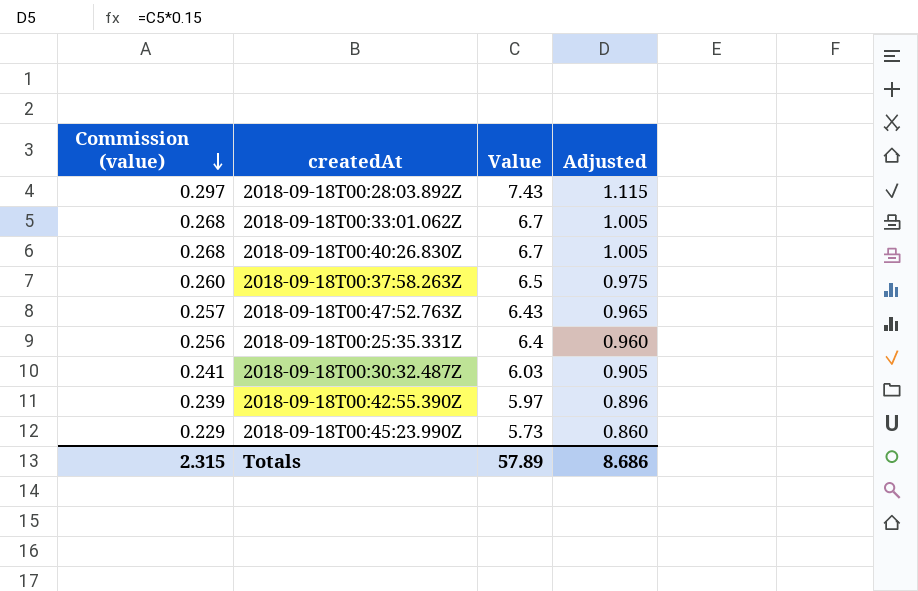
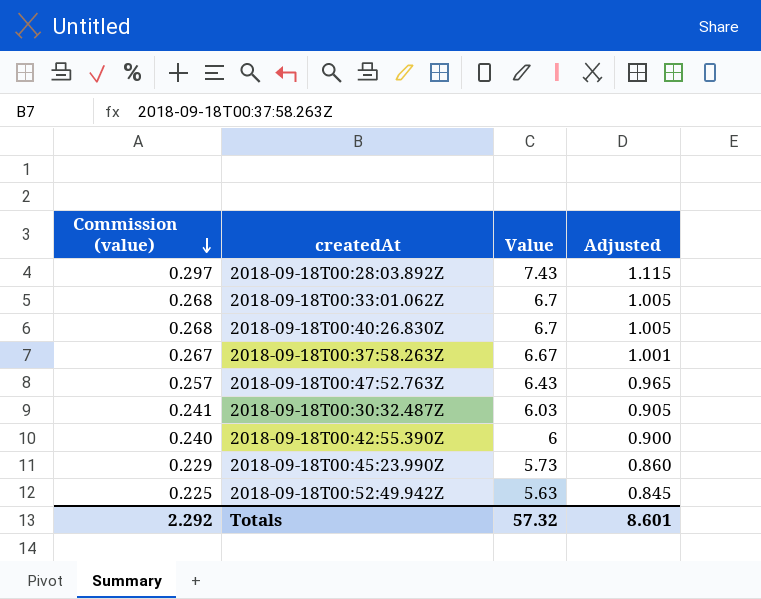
row 2018-09-18T00:25:35.331Z: 0.256 | 6.4 | 0.960 -> none
2018-09-18T00:37:58.263Z | Commission (value): 0.260 -> 0.267
2018-09-18T00:37:58.263Z | Value: 6.5 -> 6.67
2018-09-18T00:37:58.263Z | Adjusted: 0.975 -> 1.001
2018-09-18T00:42:55.390Z | Commission (value): 0.239 -> 0.240
2018-09-18T00:42:55.390Z | Value: 5.97 -> 6
2018-09-18T00:42:55.390Z | Adjusted: 0.896 -> 0.900
row 2018-09-18T00:52:49.942Z: none -> 0.225 | 5.63 | 0.845
Totals | Commission (value): 2.315 -> 2.292
Totals | Value: 57.89 -> 57.32
Totals | Adjusted: 8.686 -> 8.601

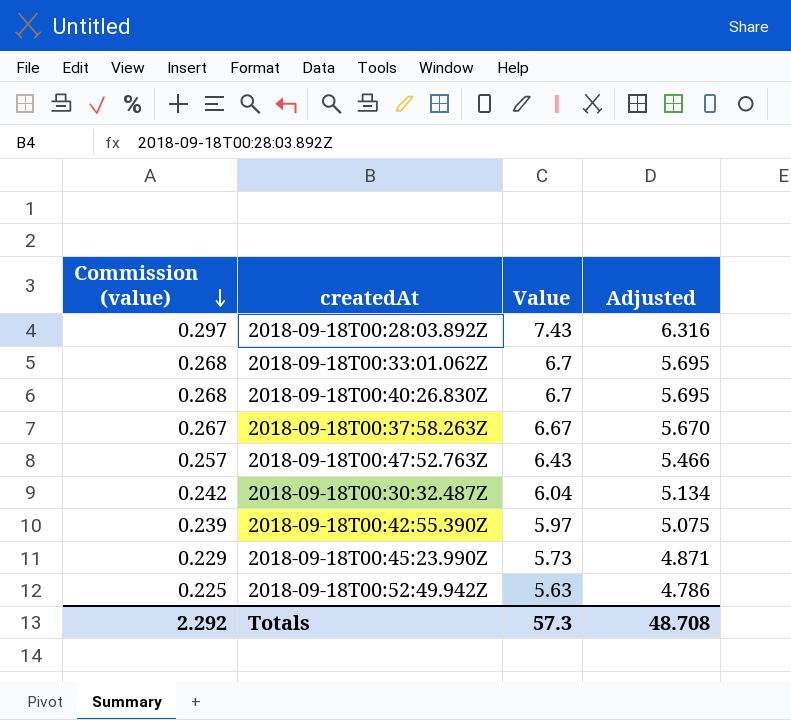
column Adjusted | formula: [Value] * 0.15 -> [Value] * 0.85
2018-09-18T00:30:32.487Z | Commission (value): 0.241 -> 0.242
2018-09-18T00:30:32.487Z | Value: 6.03 -> 6.04
2018-09-18T00:42:55.390Z | Commission (value): 0.240 -> 0.239
2018-09-18T00:42:55.390Z | Value: 6 -> 5.97
Totals | Value: 57.32 -> 57.3
Totals | Adjusted: 8.601 -> 48.708

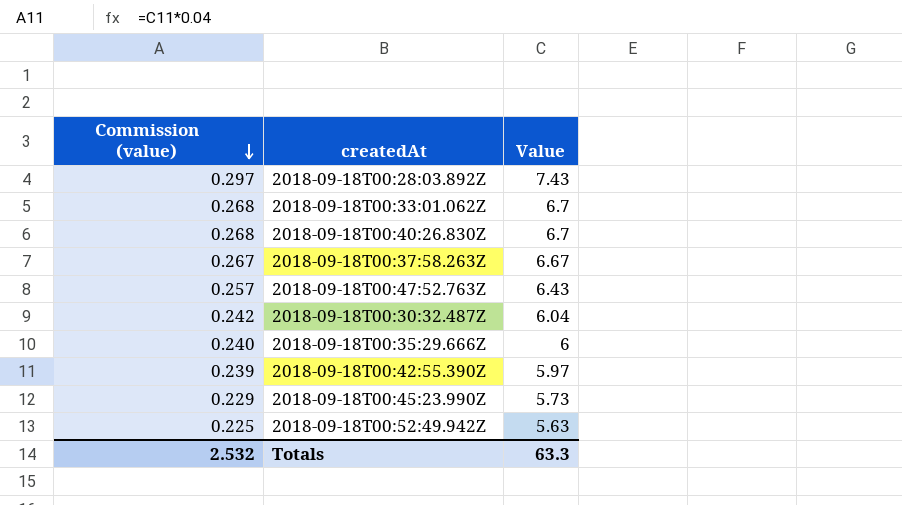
column Adjusted | formula: [Value] * 0.85 -> none
row 2018-09-18T00:35:29.666Z: none -> 0.240 | 6
Totals | Commission (value): 2.292 -> 2.532
Totals | Value: 57.3 -> 63.3

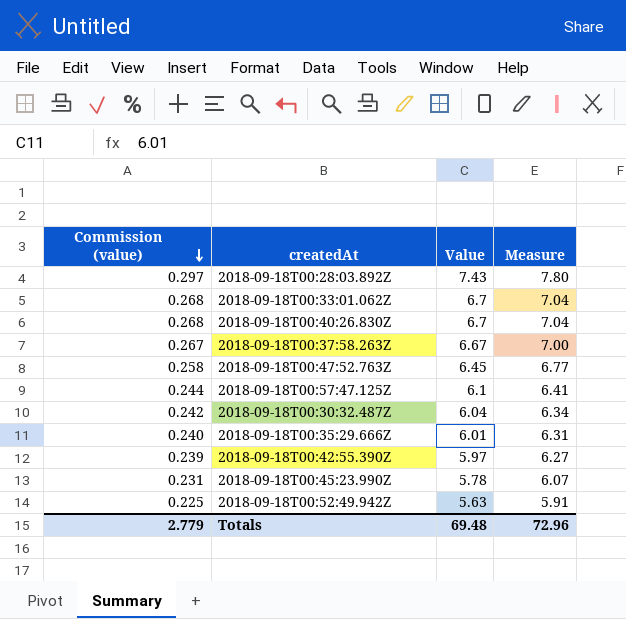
column Measure | formula: none -> [Value] * 1.05
2018-09-18T00:47:52.763Z | Commission (value): 0.257 -> 0.258
2018-09-18T00:47:52.763Z | Value: 6.43 -> 6.45
row 2018-09-18T00:57:47.125Z: none -> 0.244 | 6.1 | 6.41
2018-09-18T00:35:29.666Z | Value: 6 -> 6.01
2018-09-18T00:45:23.990Z | Commission (value): 0.229 -> 0.231
2018-09-18T00:45:23.990Z | Value: 5.73 -> 5.78
Totals | Commission (value): 2.532 -> 2.779
Totals | Value: 63.3 -> 69.48

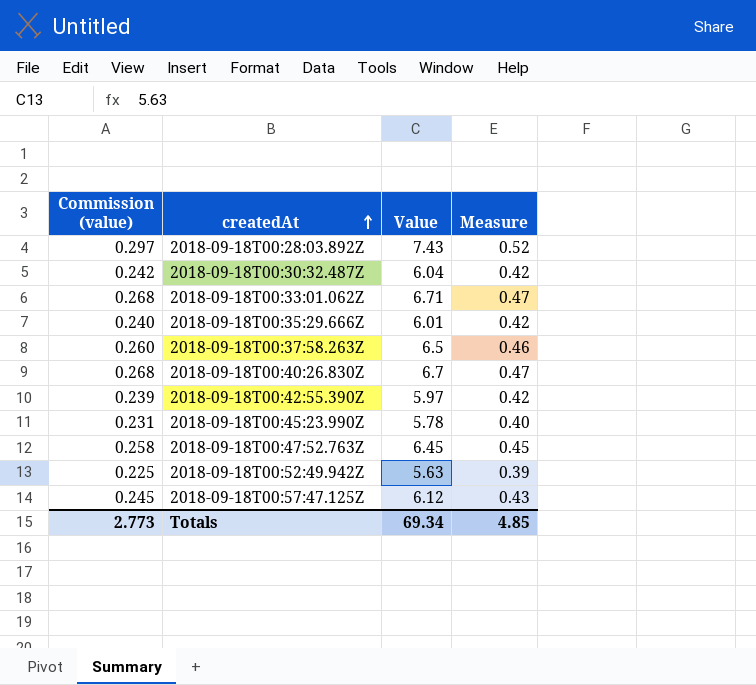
row order: Commission (value) descending -> createdAt ascending
column Measure | formula: [Value] * 1.05 -> [Value] * 0.07
2018-09-18T00:33:01.062Z | Value: 6.7 -> 6.71
2018-09-18T00:37:58.263Z | Commission (value): 0.267 -> 0.260
2018-09-18T00:37:58.263Z | Value: 6.67 -> 6.5
2018-09-18T00:57:47.125Z | Commission (value): 0.244 -> 0.245
2018-09-18T00:57:47.125Z | Value: 6.1 -> 6.12
Totals | Commission (value): 2.779 -> 2.773
Totals | Value: 69.48 -> 69.34
Totals | Measure: 72.96 -> 4.85

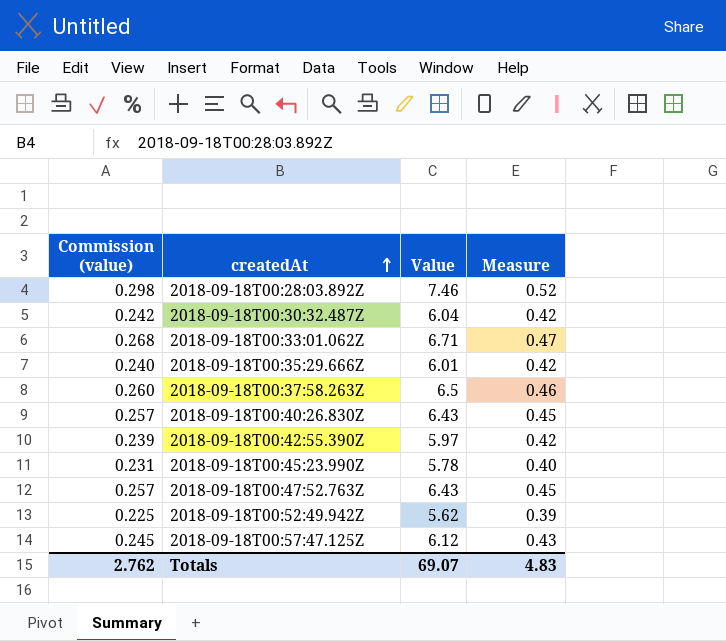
2018-09-18T00:28:03.892Z | Commission (value): 0.297 -> 0.298
2018-09-18T00:28:03.892Z | Value: 7.43 -> 7.46
2018-09-18T00:40:26.830Z | Commission (value): 0.268 -> 0.257
2018-09-18T00:40:26.830Z | Value: 6.7 -> 6.43
2018-09-18T00:40:26.830Z | Measure: 0.47 -> 0.45
2018-09-18T00:47:52.763Z | Commission (value): 0.258 -> 0.257
2018-09-18T00:47:52.763Z | Value: 6.45 -> 6.43
2018-09-18T00:52:49.942Z | Value: 5.63 -> 5.62
Totals | Commission (value): 2.773 -> 2.762
Totals | Value: 69.34 -> 69.07
Totals | Measure: 4.85 -> 4.83

